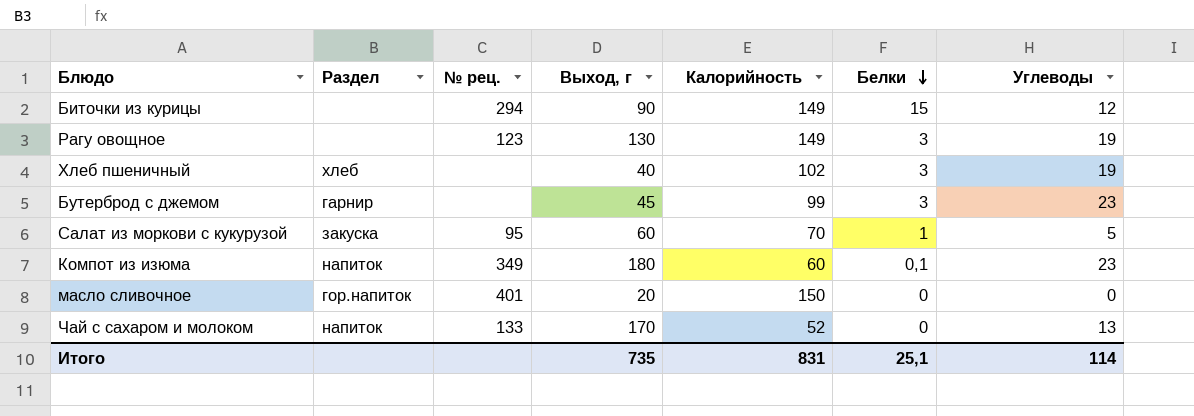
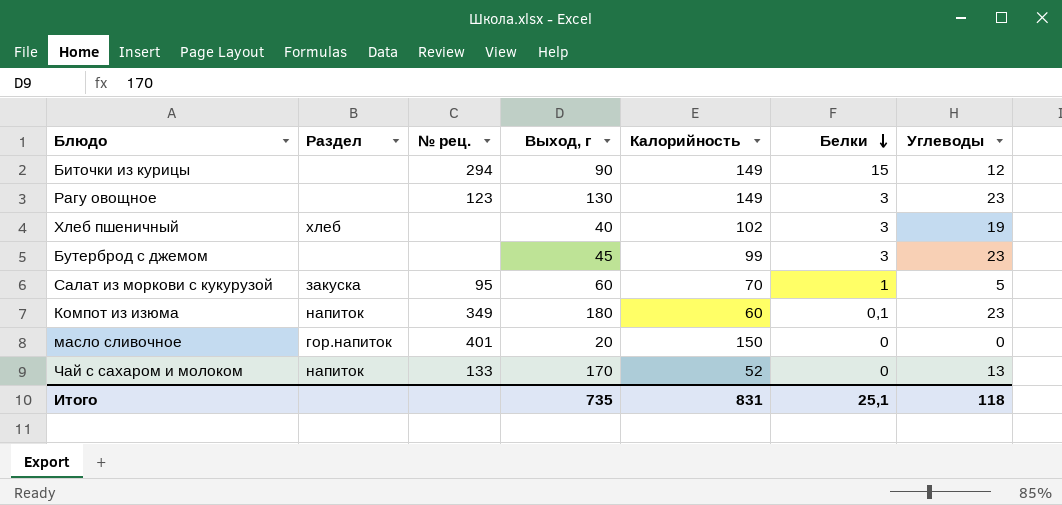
Рагу овощное | Углеводы: 19 -> 23
Бутерброд с джемом | Раздел: гарнир -> none
Итого | Углеводы: 114 -> 118

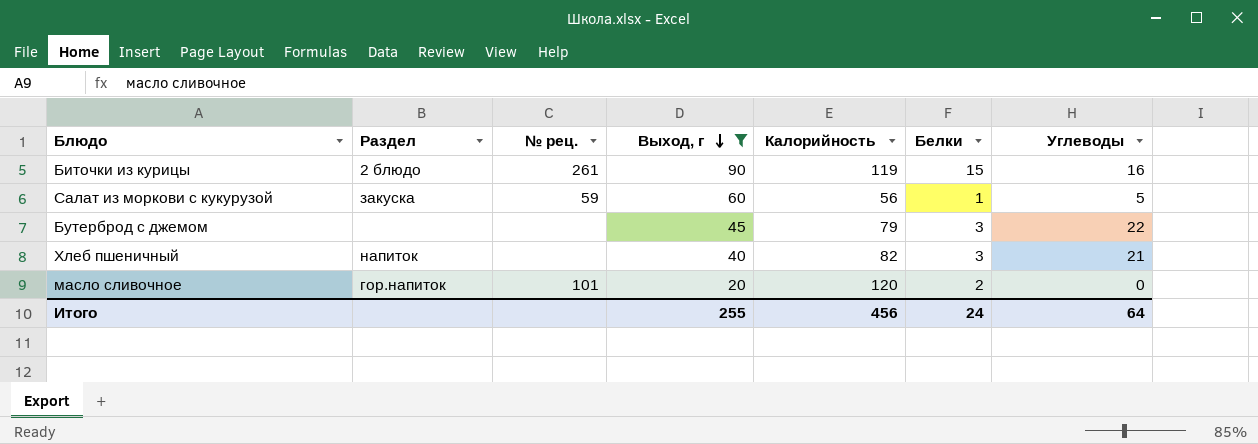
filter: none -> Выход, г <= 90
row order: Белки descending -> Выход, г descending
Биточки из курицы | Раздел: none -> 2 блюдо
Биточки из курицы | № рец.: 294 -> 261
Биточки из курицы | Калорийность: 149 -> 119
Биточки из курицы | Углеводы: 12 -> 16
Салат из моркови с кукурузой | № рец.: 95 -> 59
Салат из моркови с кукурузой | Калорийность: 70 -> 56
Бутерброд с джемом | Калорийность: 99 -> 79
Бутерброд с джемом | Углеводы: 23 -> 22
Хлеб пшеничный | Раздел: хлеб -> напиток
Хлеб пшеничный | Калорийность: 102 -> 82
Хлеб пшеничный | Углеводы: 19 -> 21
масло сливочное | № рец.: 401 -> 101
масло сливочное | Калорийность: 150 -> 120
масло сливочное | Белки: 0 -> 2
Итого | Выход, г: 735 -> 255
Итого | Калорийность: 831 -> 456
Итого | Белки: 25,1 -> 24
Итого | Углеводы: 118 -> 64

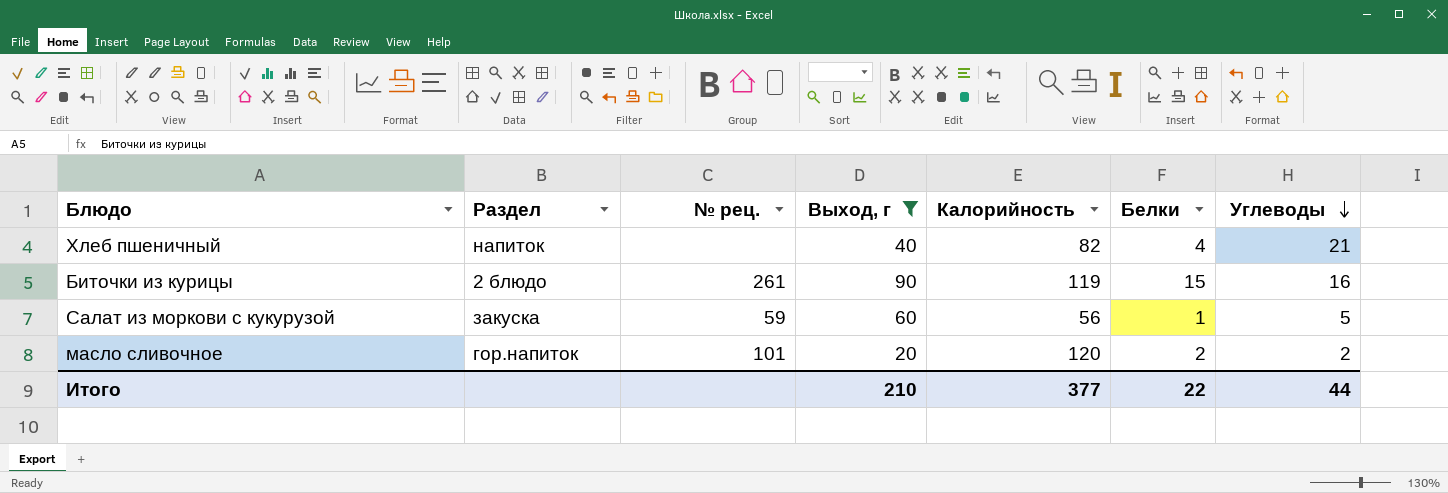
row order: Выход, г descending -> Углеводы descending
row Бутерброд с джемом: none | none | 45 | 79 | 3 | 22 -> none
Хлеб пшеничный | Белки: 3 -> 4
масло сливочное | Углеводы: 0 -> 2
Итого | Выход, г: 255 -> 210
Итого | Калорийность: 456 -> 377
Итого | Белки: 24 -> 22
Итого | Углеводы: 64 -> 44

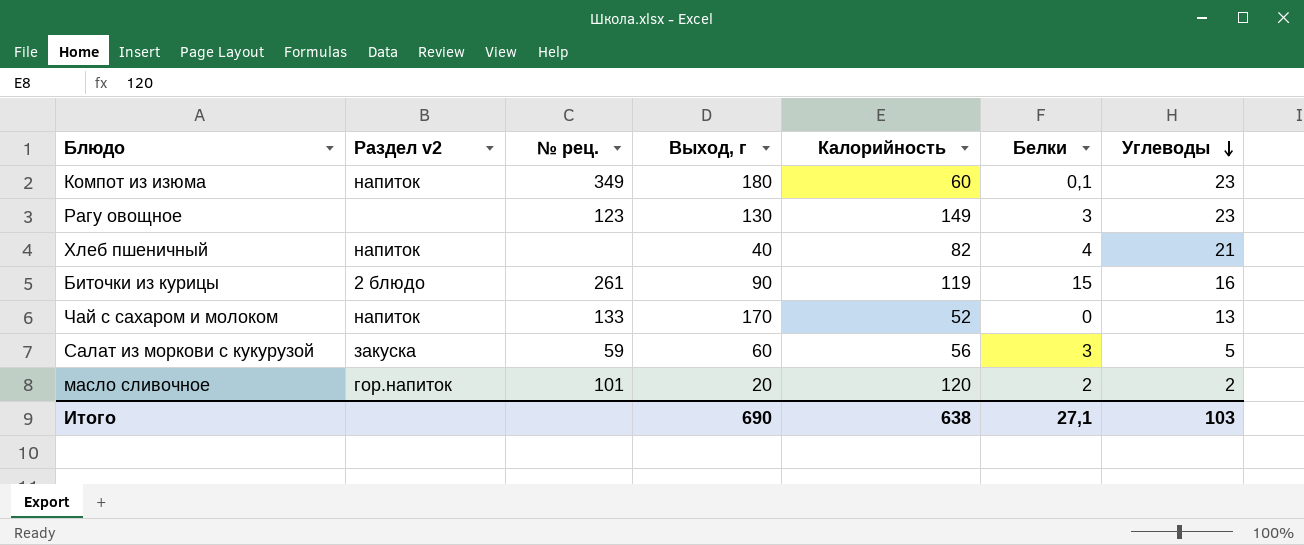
filter: Выход, г <= 90 -> none
column name: Раздел -> Раздел v2
Салат из моркови с кукурузой | Белки: 1 -> 3
Итого | Выход, г: 210 -> 690
Итого | Калорийность: 377 -> 638
Итого | Белки: 22 -> 27,1
Итого | Углеводы: 44 -> 103

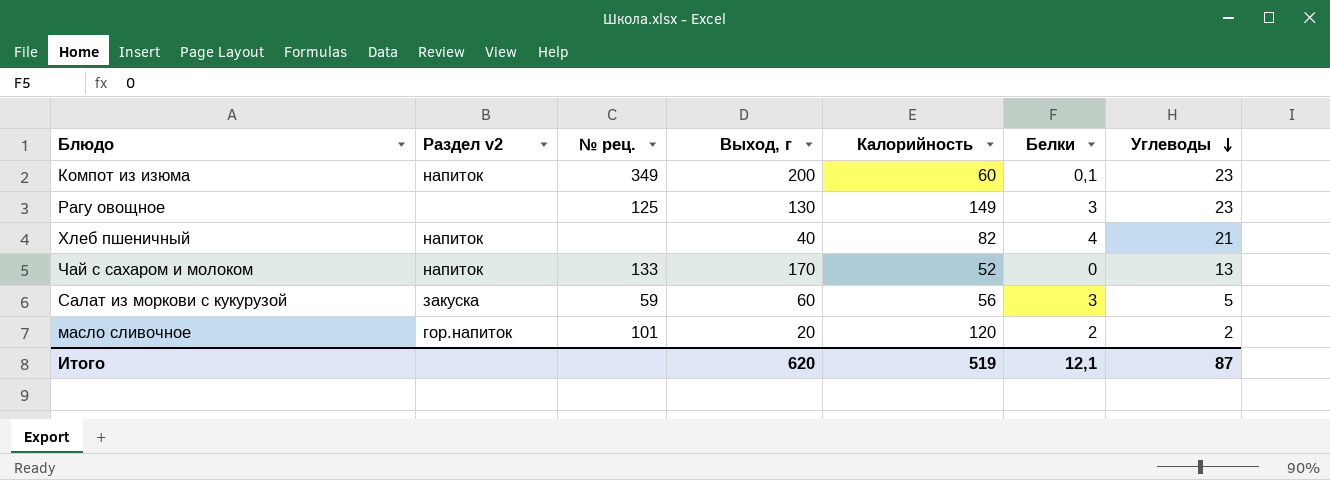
row Биточки из курицы: 2 блюдо | 261 | 90 | 119 | 15 | 16 -> none
Компот из изюма | Выход, г: 180 -> 200
Рагу овощное | № рец.: 123 -> 125
Итого | Выход, г: 690 -> 620
Итого | Калорийность: 638 -> 519
Итого | Белки: 27,1 -> 12,1
Итого | Углеводы: 103 -> 87

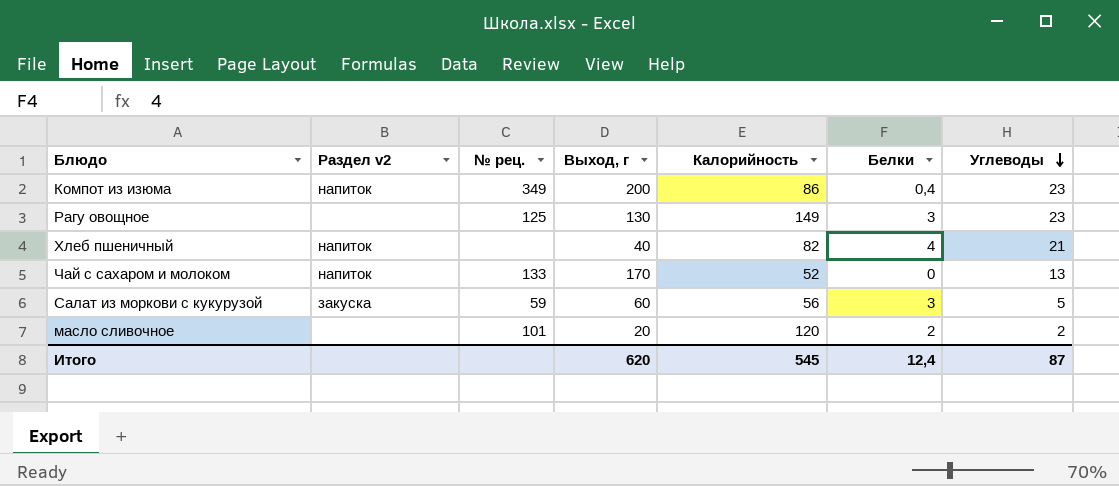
Компот из изюма | Калорийность: 60 -> 86
Компот из изюма | Белки: 0,1 -> 0,4
масло сливочное | Раздел v2: гор.напиток -> none
Итого | Калорийность: 519 -> 545
Итого | Белки: 12,1 -> 12,4

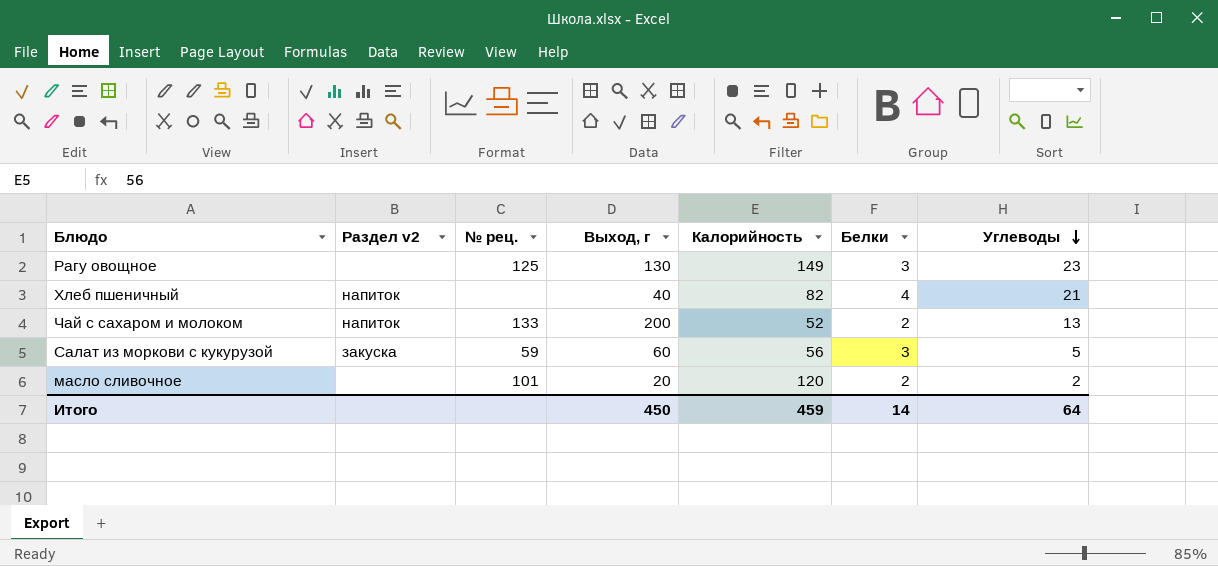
row Компот из изюма: напиток | 349 | 200 | 86 | 0,4 | 23 -> none
Чай с сахаром и молоком | Выход, г: 170 -> 200
Чай с сахаром и молоком | Белки: 0 -> 2
Итого | Выход, г: 620 -> 450
Итого | Калорийность: 545 -> 459
Итого | Белки: 12,4 -> 14
Итого | Углеводы: 87 -> 64

